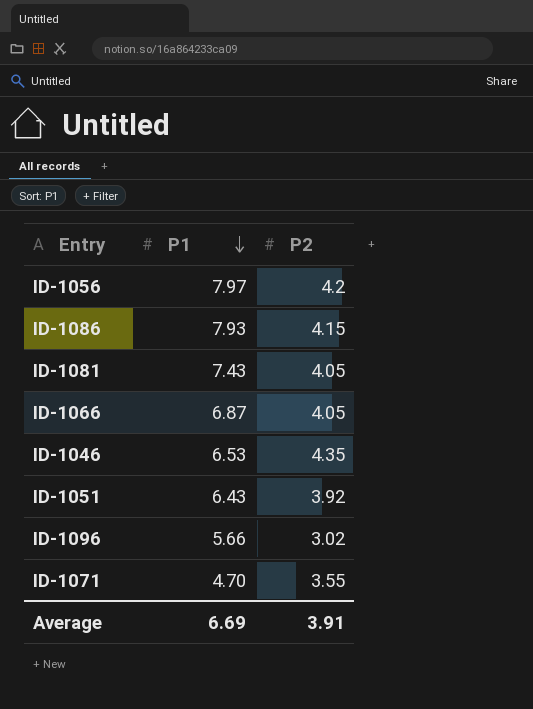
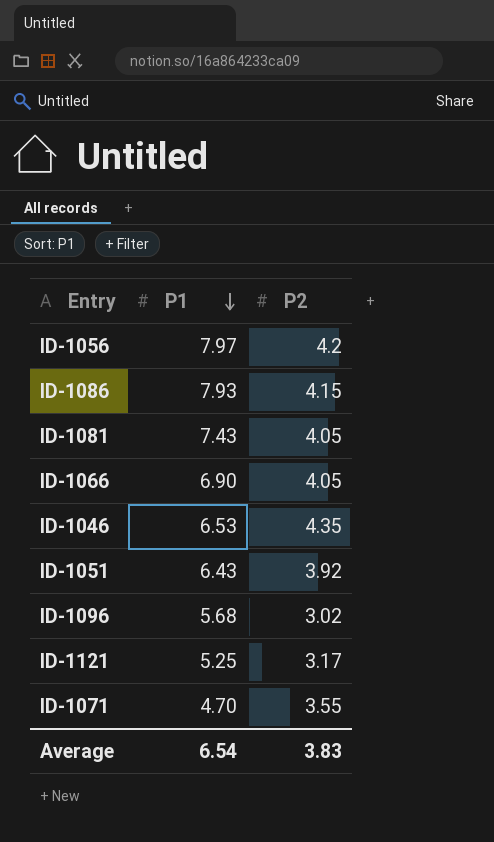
ID-1066 | P1: 6.87 -> 6.90
ID-1096 | P1: 5.66 -> 5.68
row ID-1121: none -> 5.25 | 3.17
Average | P1: 6.69 -> 6.54
Average | P2: 3.91 -> 3.83

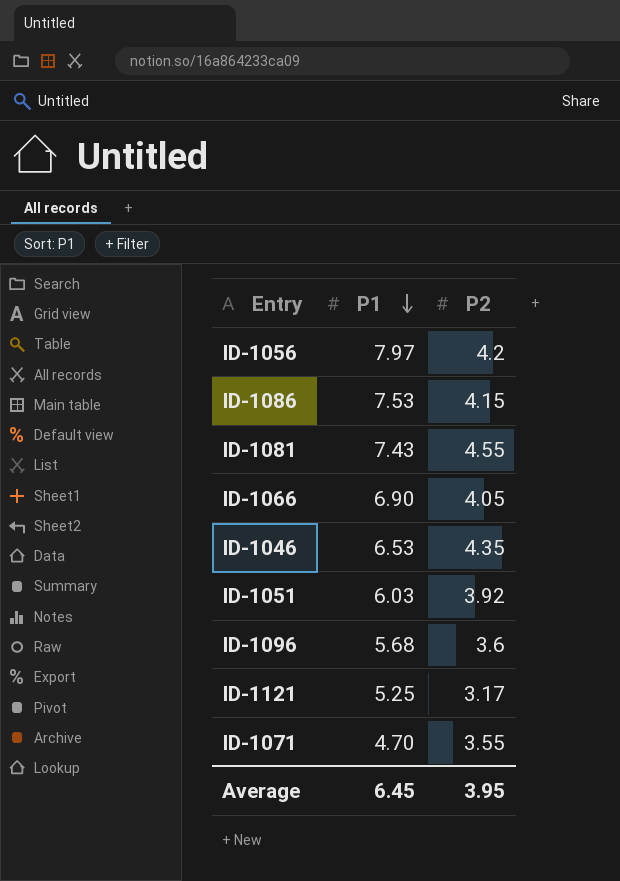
ID-1086 | P1: 7.93 -> 7.53
ID-1081 | P2: 4.05 -> 4.55
ID-1051 | P1: 6.43 -> 6.03
ID-1096 | P2: 3.02 -> 3.6
Average | P1: 6.54 -> 6.45
Average | P2: 3.83 -> 3.95

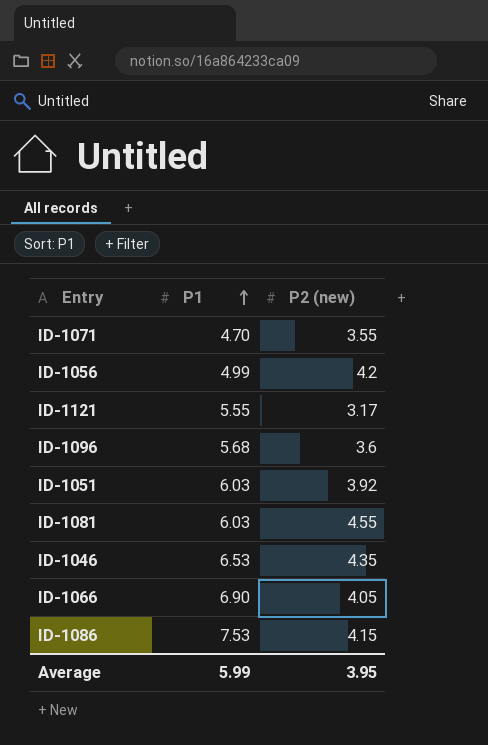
row order: P1 descending -> P1 ascending
column name: P2 -> P2 (new)
ID-1056 | P1: 7.97 -> 4.99
ID-1121 | P1: 5.25 -> 5.55
ID-1081 | P1: 7.43 -> 6.03
Average | P1: 6.45 -> 5.99

